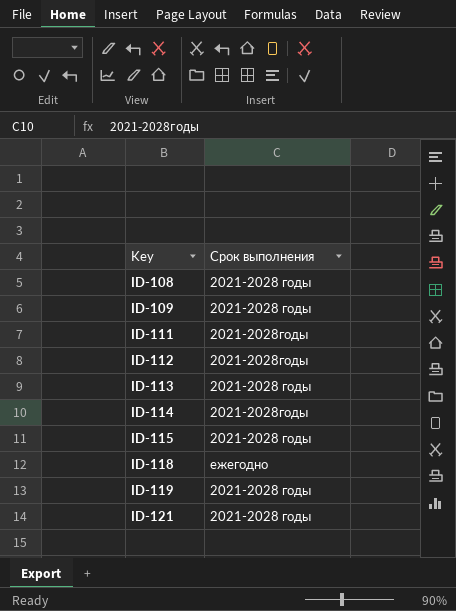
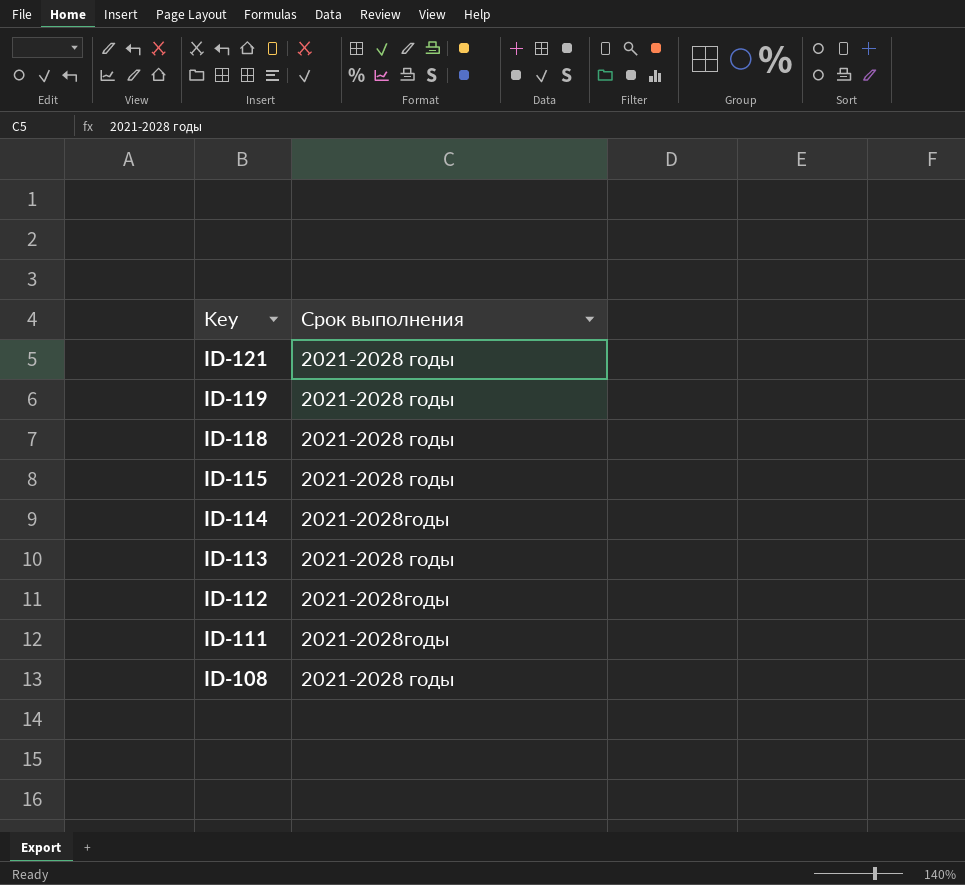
row order: Key ascending -> Key descending
row ID-109: 2021-2028 годы -> none
ID-118 | Срок выполнения: ежегодно -> 2021-2028 годы

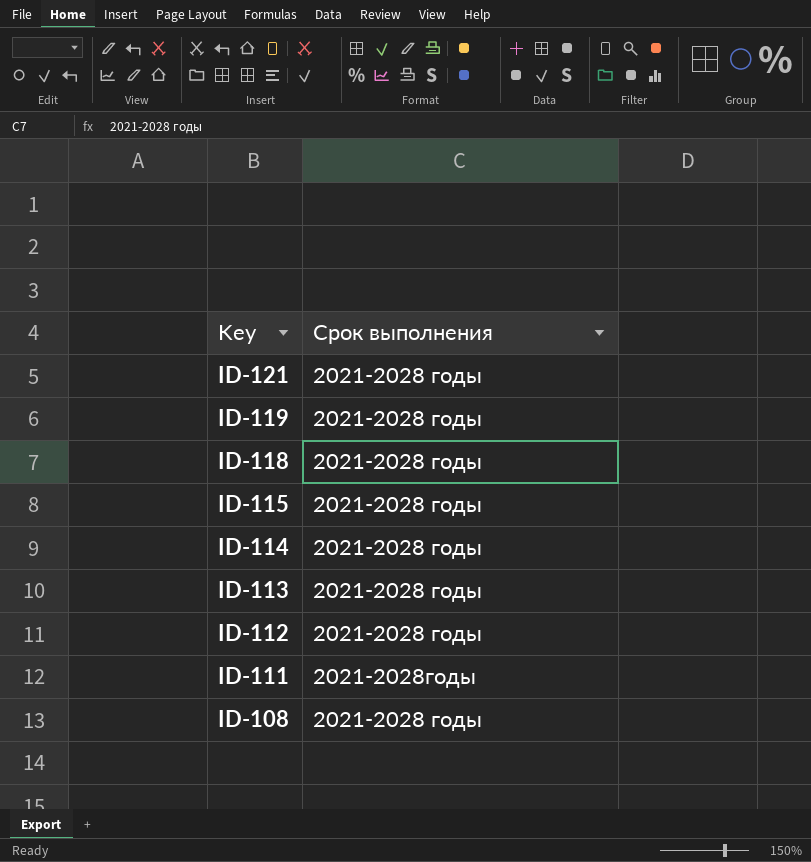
ID-114 | Срок выполнения: 2021-2028годы -> 2021-2028 годы
ID-112 | Срок выполнения: 2021-2028годы -> 2021-2028 годы

